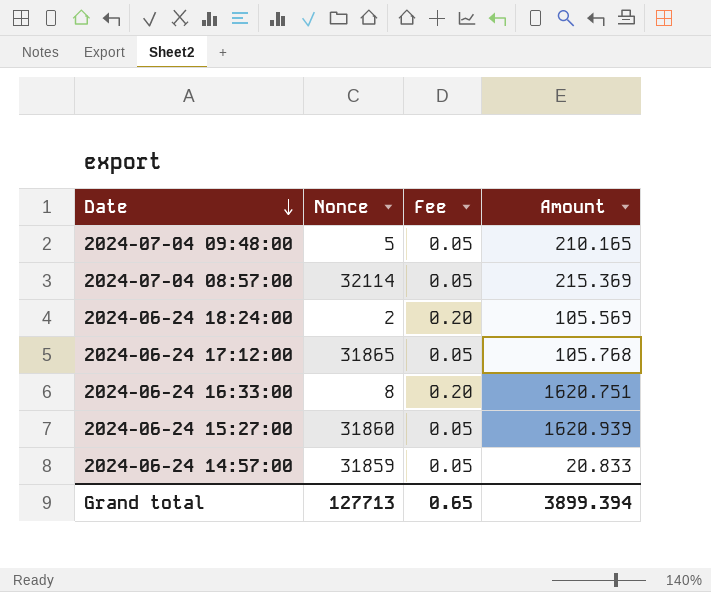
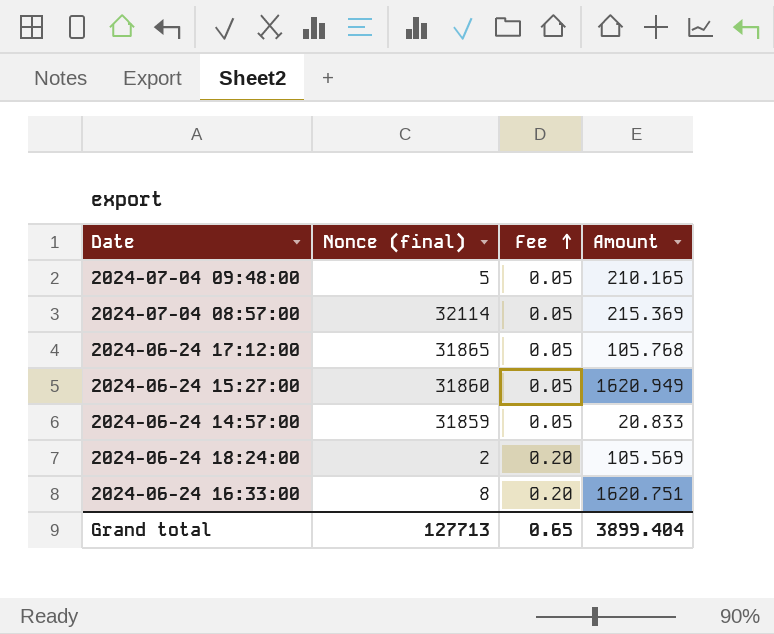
row order: Date descending -> Fee ascending
column name: Nonce -> Nonce (final)
2024-06-24 15:27:00 | Amount: 1620.939 -> 1620.949
Grand total | Amount: 3899.394 -> 3899.404

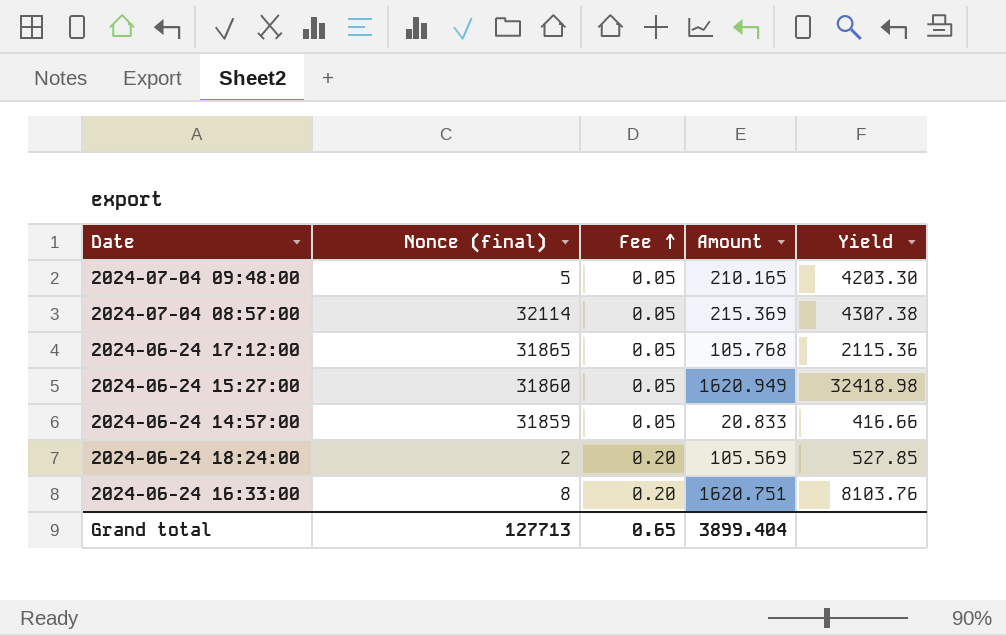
column Yield | formula: none -> [Amount] / [Fee]

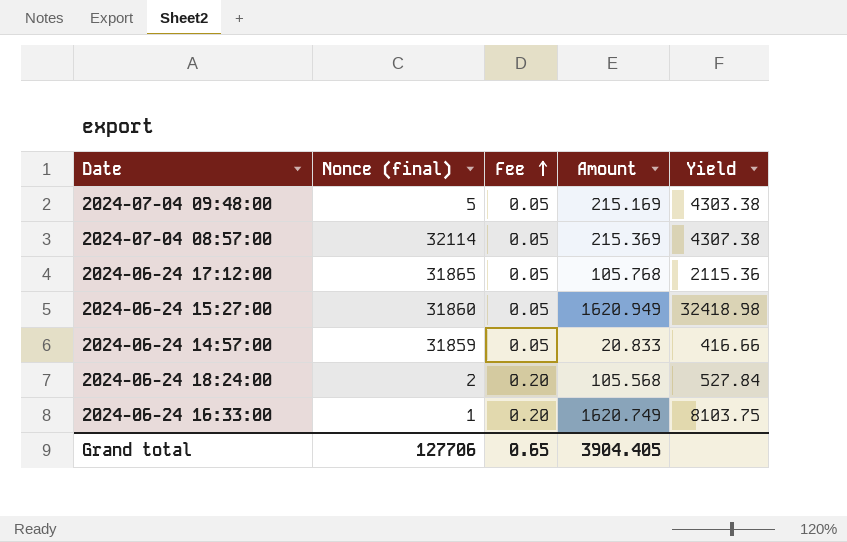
2024-07-04 09:48:00 | Amount: 210.165 -> 215.169
2024-07-04 09:48:00 | Yield: 4203.30 -> 4303.38
2024-06-24 18:24:00 | Amount: 105.569 -> 105.568
2024-06-24 18:24:00 | Yield: 527.85 -> 527.84
2024-06-24 16:33:00 | Nonce (final): 8 -> 1
2024-06-24 16:33:00 | Amount: 1620.751 -> 1620.749
2024-06-24 16:33:00 | Yield: 8103.76 -> 8103.75
Grand total | Nonce (final): 127713 -> 127706
Grand total | Amount: 3899.404 -> 3904.405

